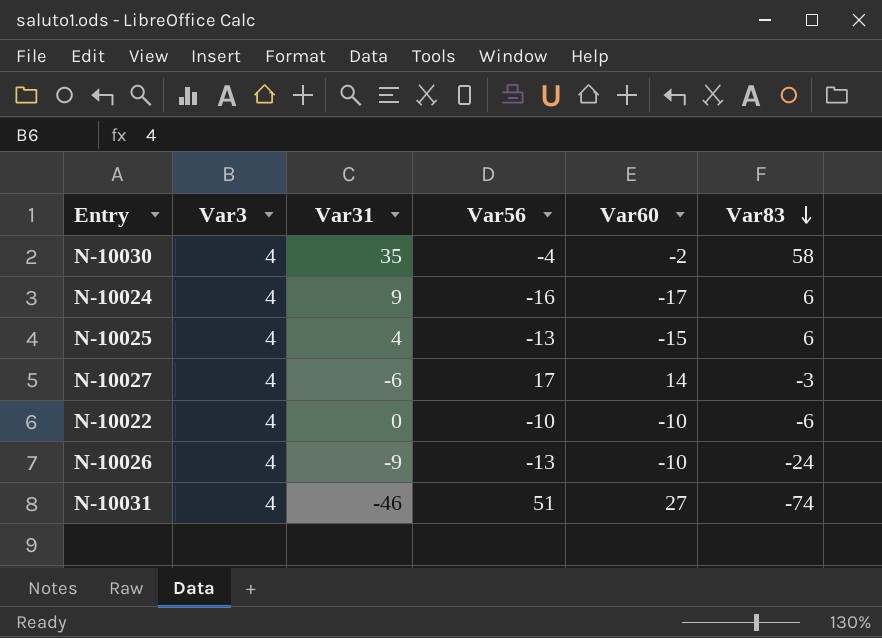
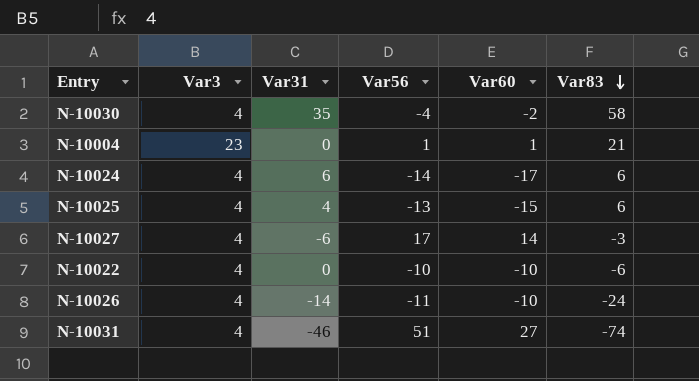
row N-10004: none -> 23 | 0 | 1 | 1 | 21
N-10024 | Var31: 9 -> 6
N-10024 | Var56: -16 -> -14
N-10026 | Var31: -9 -> -14
N-10026 | Var56: -13 -> -11

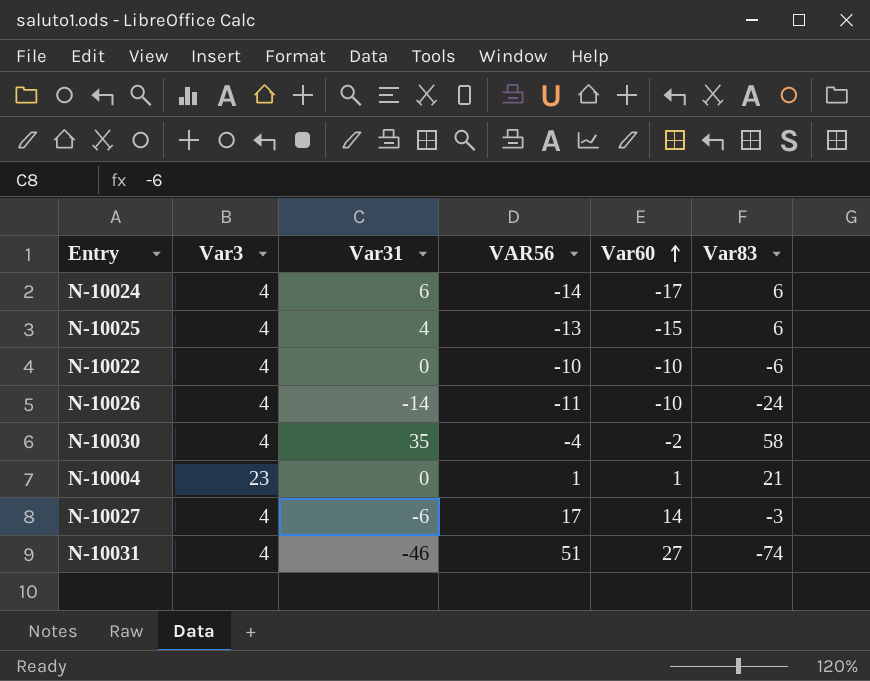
row order: Var83 descending -> Var60 ascending
column name: Var56 -> VAR56

